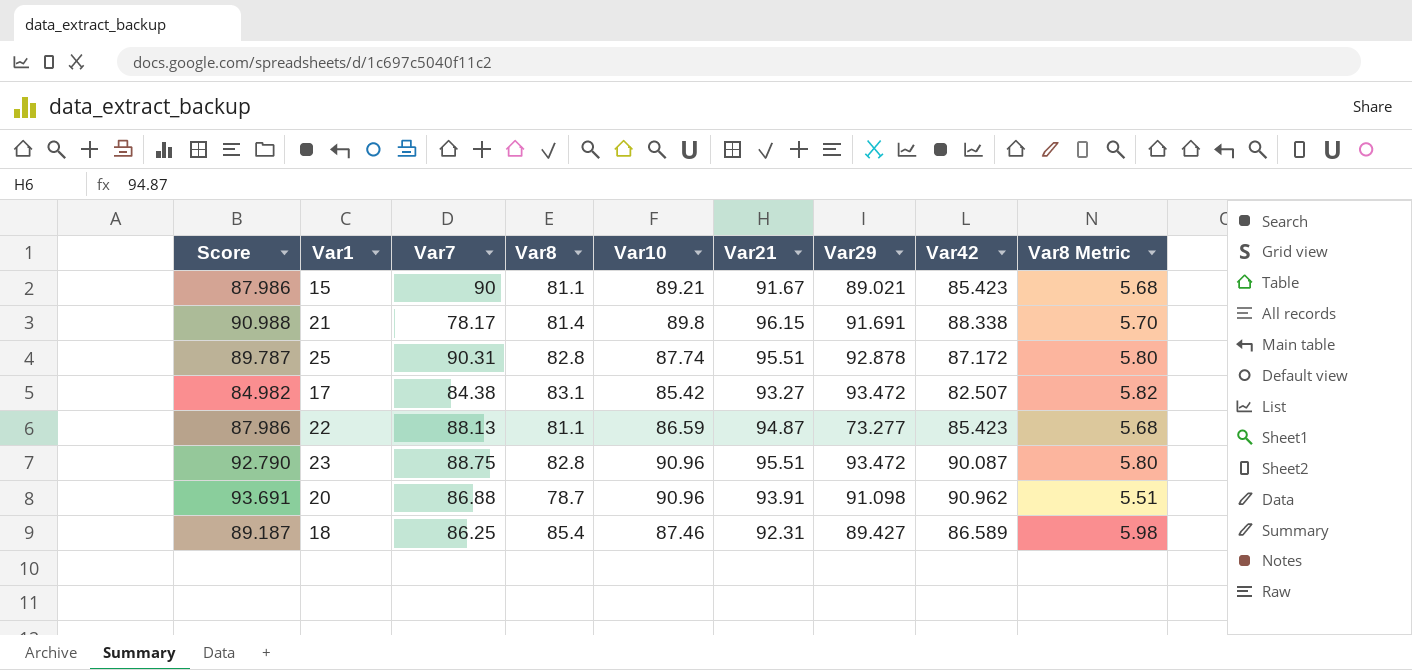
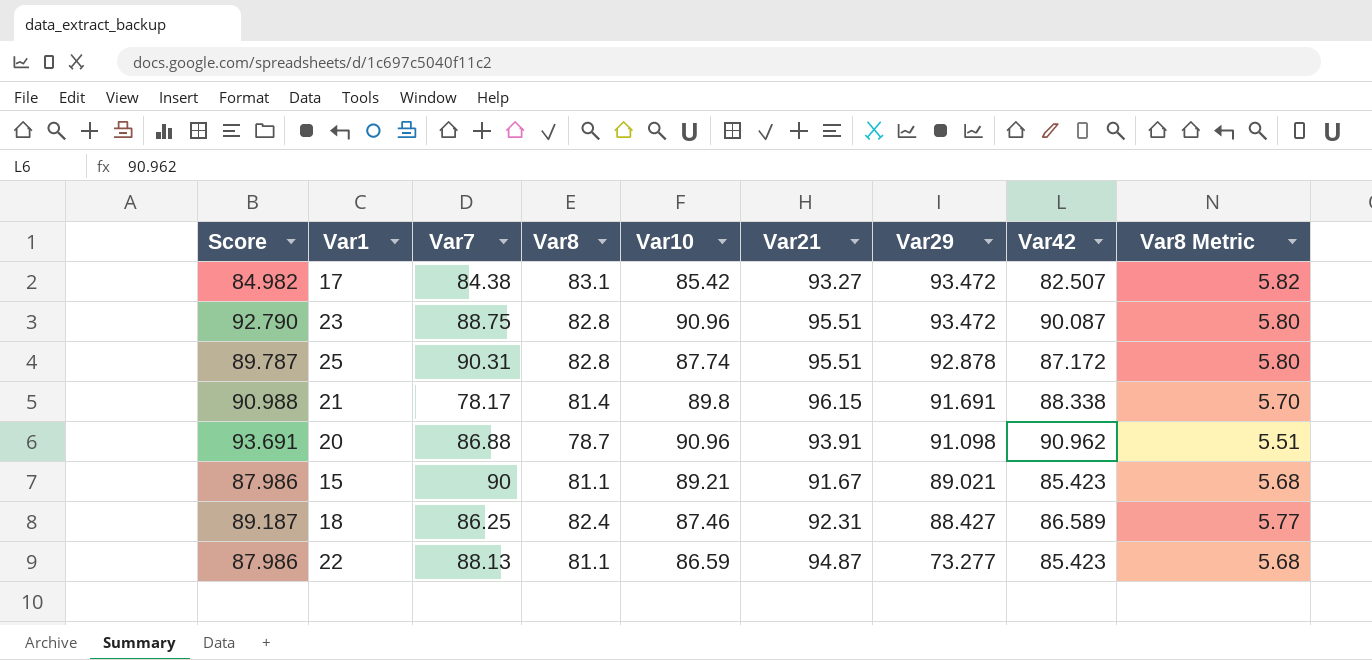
row order: none -> Var29 descending
18 | Var8: 85.4 -> 82.4
18 | Var29: 89.427 -> 88.427
18 | Var8 Metric: 5.98 -> 5.77

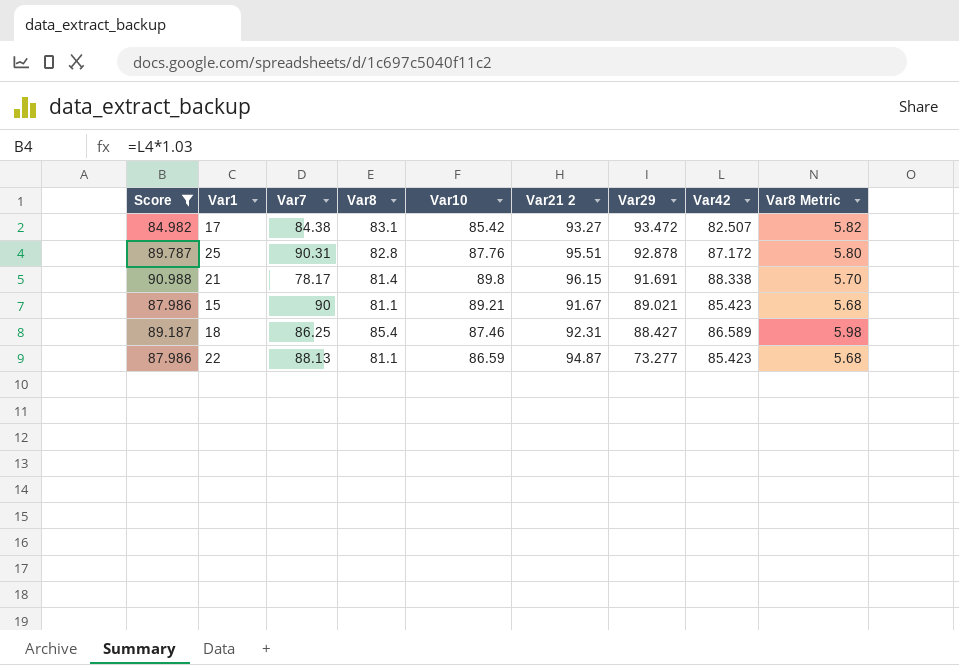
filter: none -> Score <= 90.988
column name: Var21 -> Var21 2
25 | Var10: 87.74 -> 87.76
18 | Var8: 82.4 -> 85.4
18 | Var8 Metric: 5.77 -> 5.98

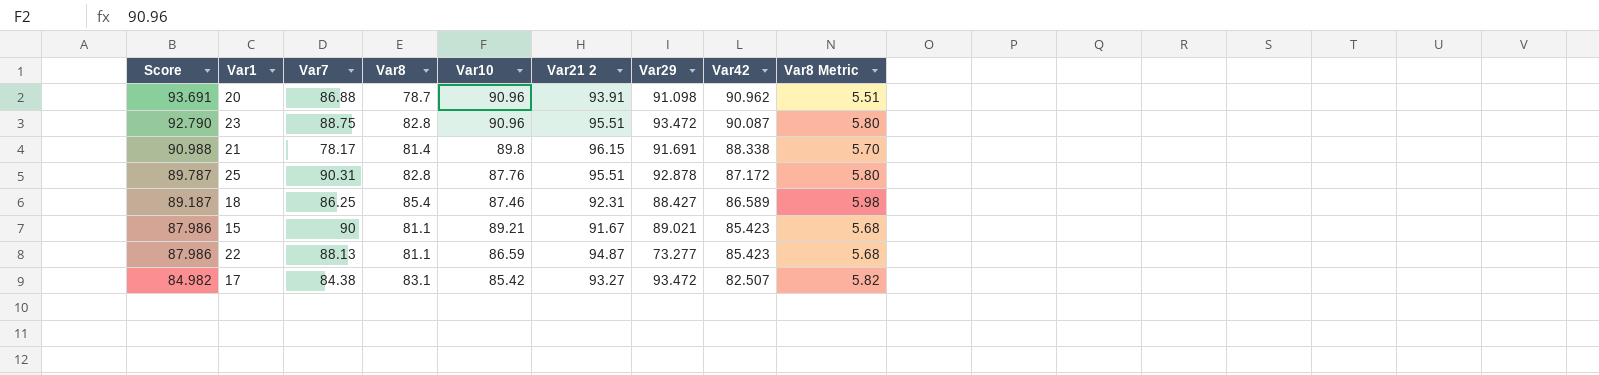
filter: Score <= 90.988 -> none
row order: Var29 descending -> Score descending

